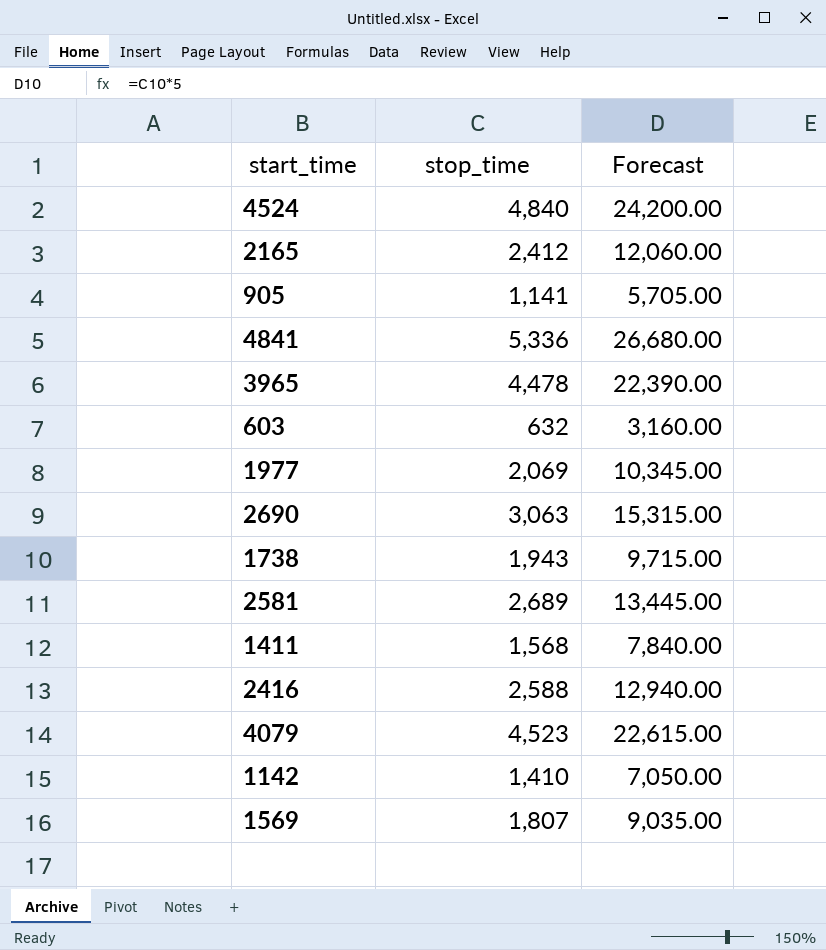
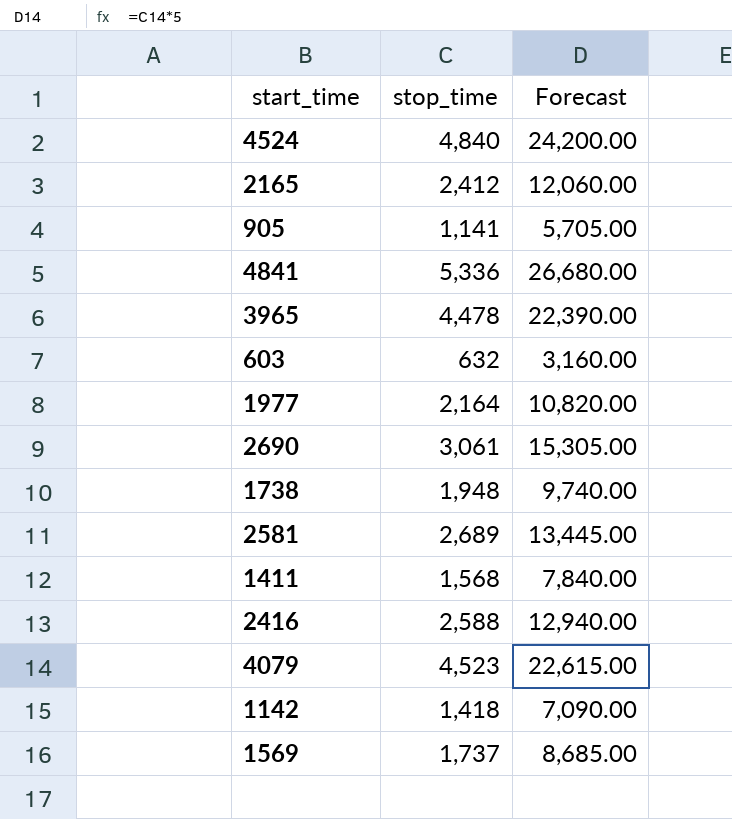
1977 | stop_time: 2,069 -> 2,164
1977 | Forecast: 10,345.00 -> 10,820.00
2690 | stop_time: 3,063 -> 3,061
2690 | Forecast: 15,315.00 -> 15,305.00
1738 | stop_time: 1,943 -> 1,948
1738 | Forecast: 9,715.00 -> 9,740.00
1142 | stop_time: 1,410 -> 1,418
1142 | Forecast: 7,050.00 -> 7,090.00
1569 | stop_time: 1,807 -> 1,737
1569 | Forecast: 9,035.00 -> 8,685.00

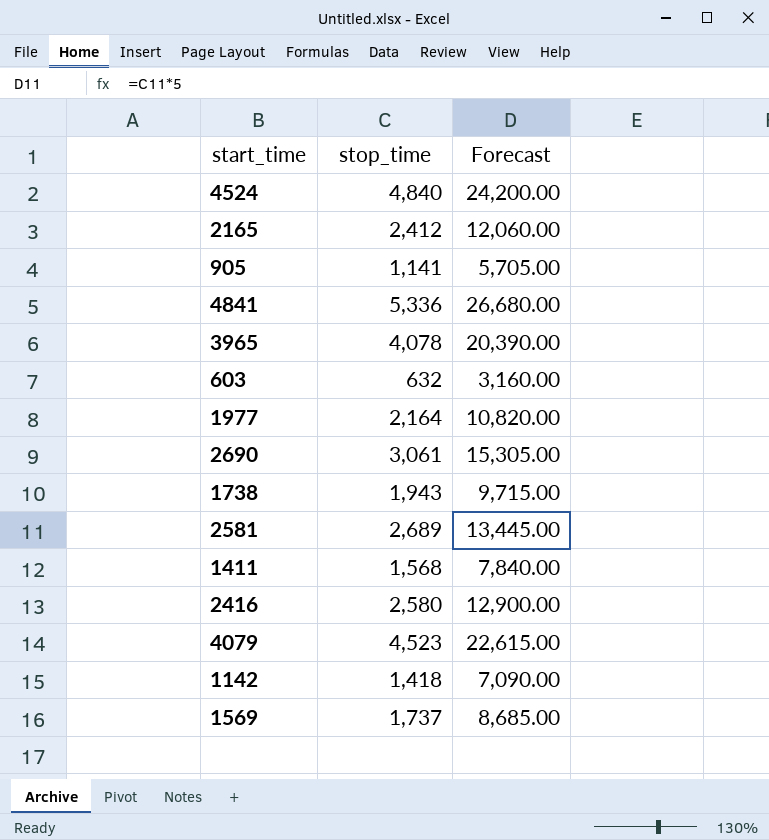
3965 | stop_time: 4,478 -> 4,078
3965 | Forecast: 22,390.00 -> 20,390.00
1738 | stop_time: 1,948 -> 1,943
1738 | Forecast: 9,740.00 -> 9,715.00
2416 | stop_time: 2,588 -> 2,580
2416 | Forecast: 12,940.00 -> 12,900.00

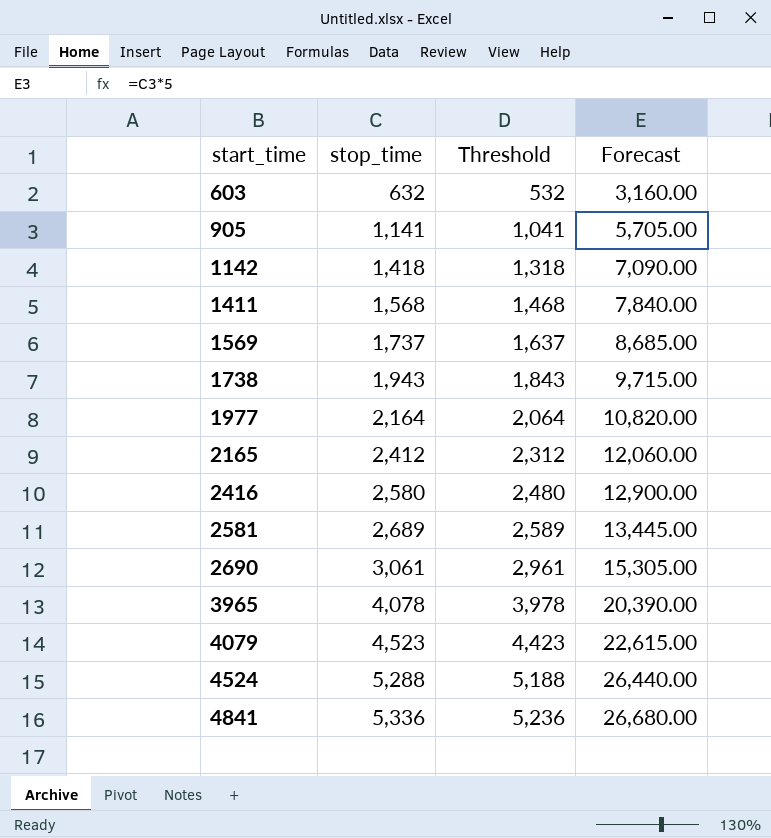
row order: none -> start_time ascending
column Threshold | formula: none -> [stop_time] - 100
4524 | stop_time: 4,840 -> 5,288
4524 | Forecast: 24,200.00 -> 26,440.00

